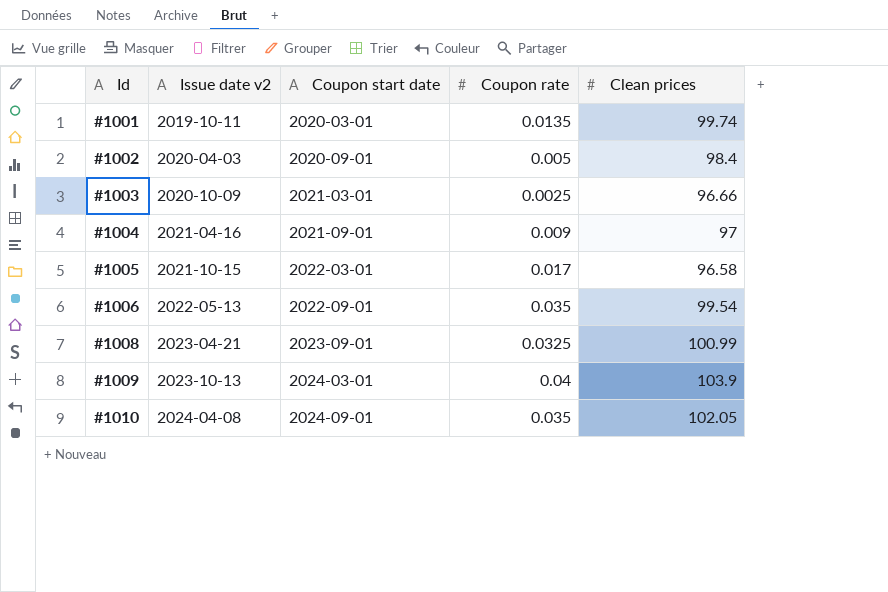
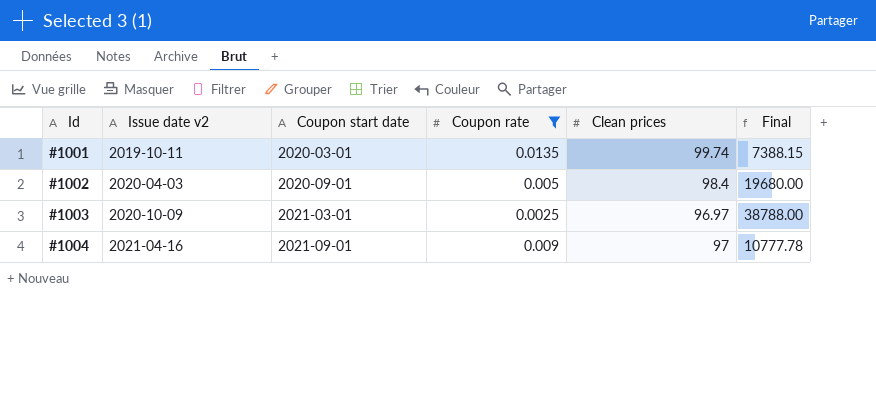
filter: none -> Coupon rate <= 0.0135
column Final | formula: none -> [Clean prices] / [Coupon rate]
#1003 | Clean prices: 96.66 -> 96.97

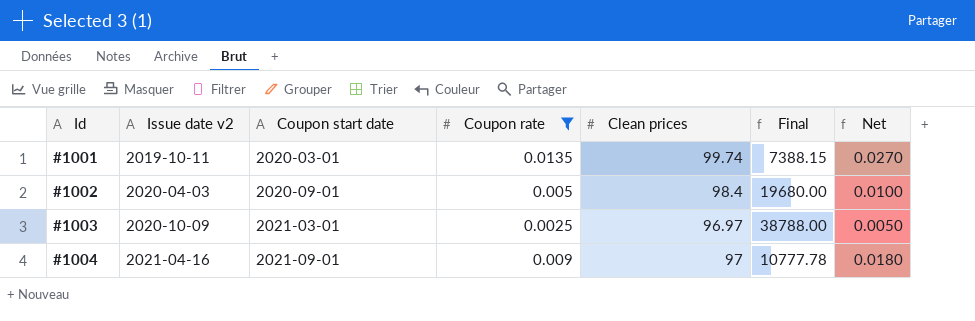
column Net | formula: none -> [Coupon rate] * 2

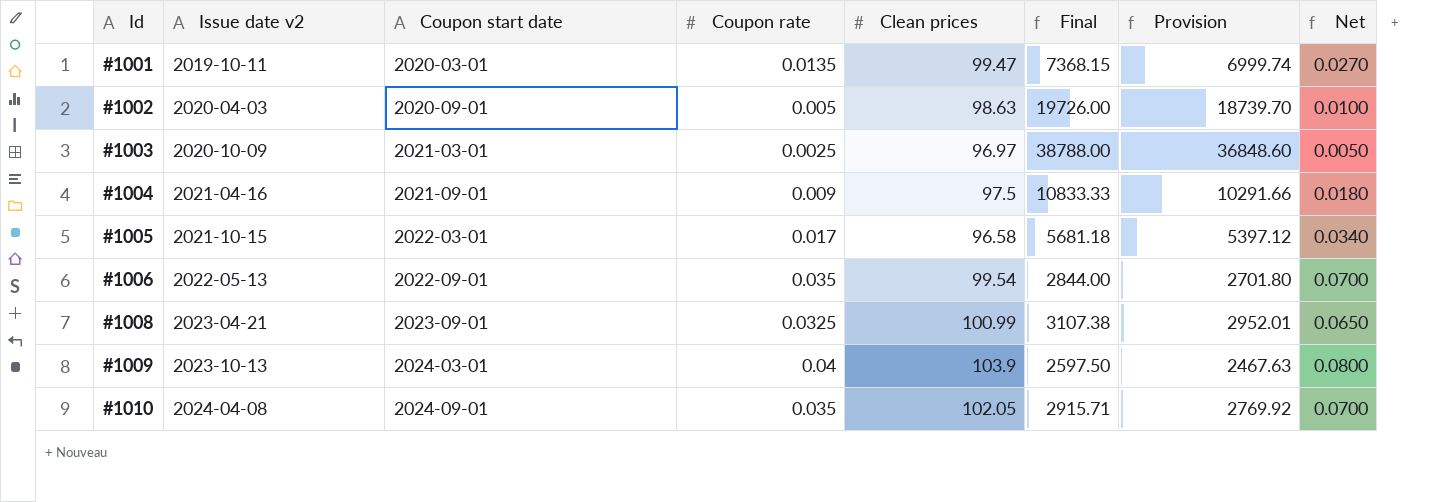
filter: Coupon rate <= 0.0135 -> none
column Provision | formula: none -> [Final] * 0.95
#1001 | Clean prices: 99.74 -> 99.47
#1001 | Final: 7388.15 -> 7368.15
#1002 | Clean prices: 98.4 -> 98.63
#1002 | Final: 19680.00 -> 19726.00
#1004 | Clean prices: 97 -> 97.5
#1004 | Final: 10777.78 -> 10833.33

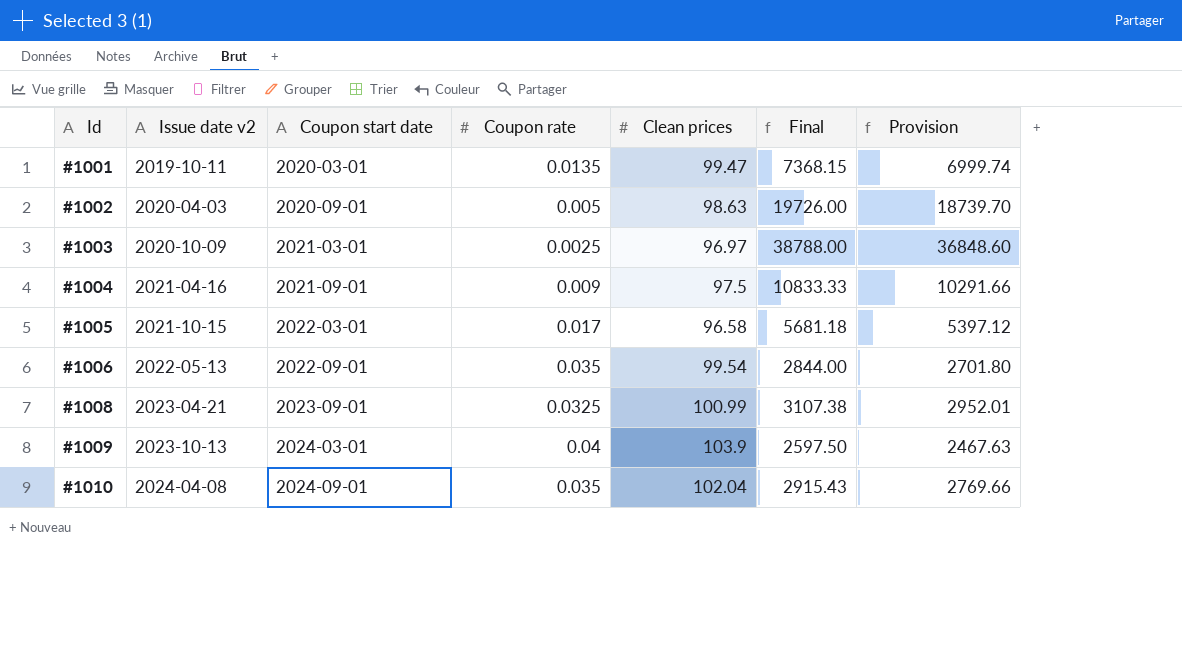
column Net | formula: [Coupon rate] * 2 -> none
#1010 | Clean prices: 102.05 -> 102.04
#1010 | Final: 2915.71 -> 2915.43
#1010 | Provision: 2769.92 -> 2769.66

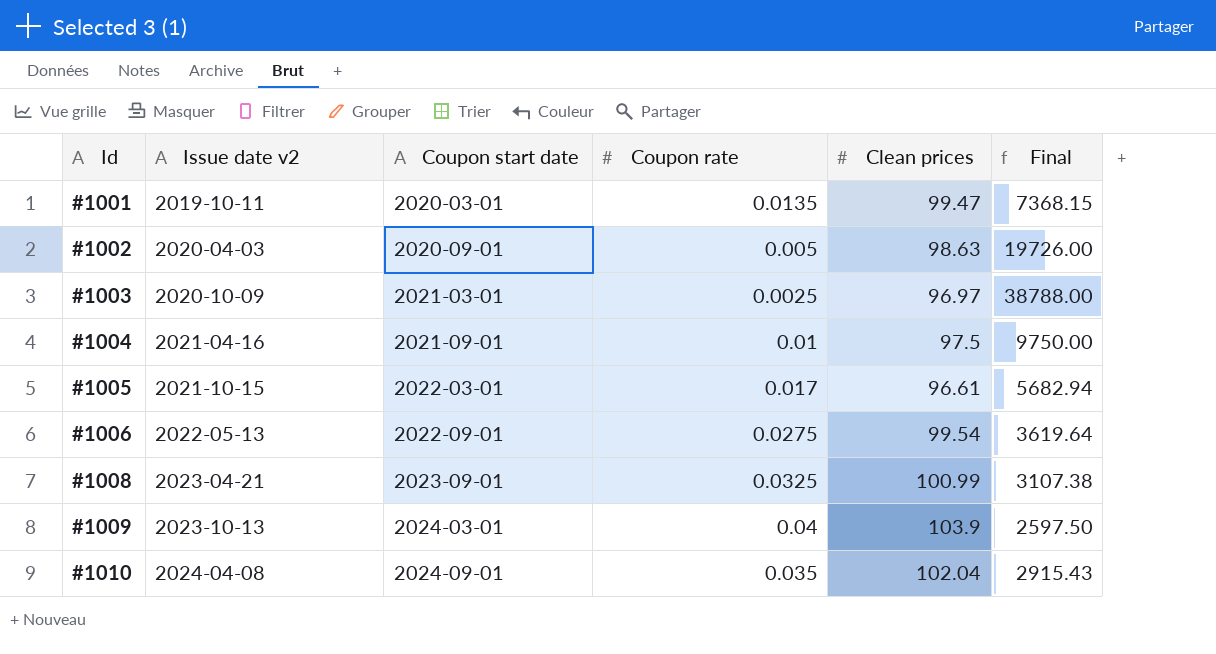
column Provision | formula: [Final] * 0.95 -> none
#1004 | Coupon rate: 0.009 -> 0.01
#1004 | Final: 10833.33 -> 9750.00
#1005 | Clean prices: 96.58 -> 96.61
#1005 | Final: 5681.18 -> 5682.94
#1006 | Coupon rate: 0.035 -> 0.0275
#1006 | Final: 2844.00 -> 3619.64

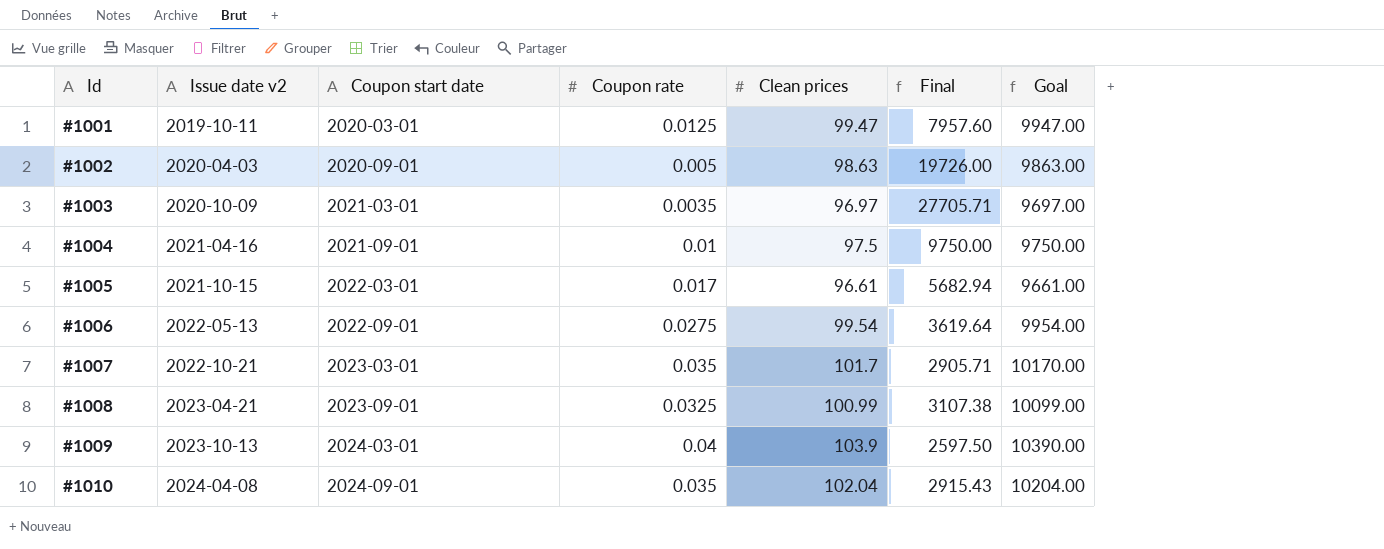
column Goal | formula: none -> [Clean prices] * 100
#1001 | Coupon rate: 0.0135 -> 0.0125
#1001 | Final: 7368.15 -> 7957.60
#1003 | Coupon rate: 0.0025 -> 0.0035
#1003 | Final: 38788.00 -> 27705.71
row #1007: none -> 2022-10-21 | 2023-03-01 | 0.035 | 101.7 | 2905.71 | 10170.00

